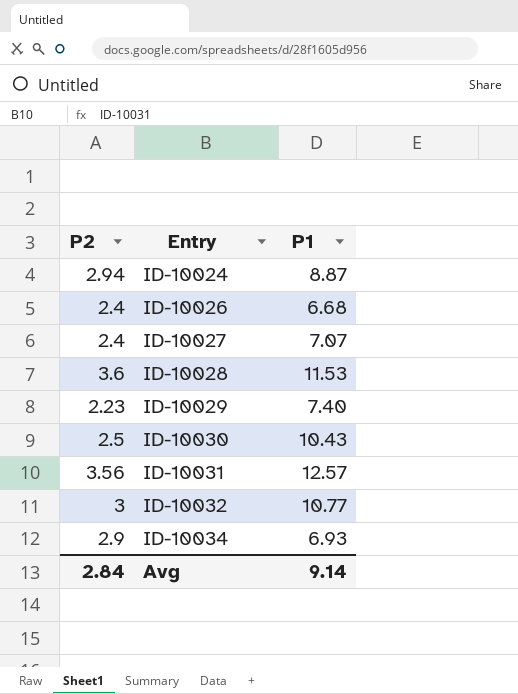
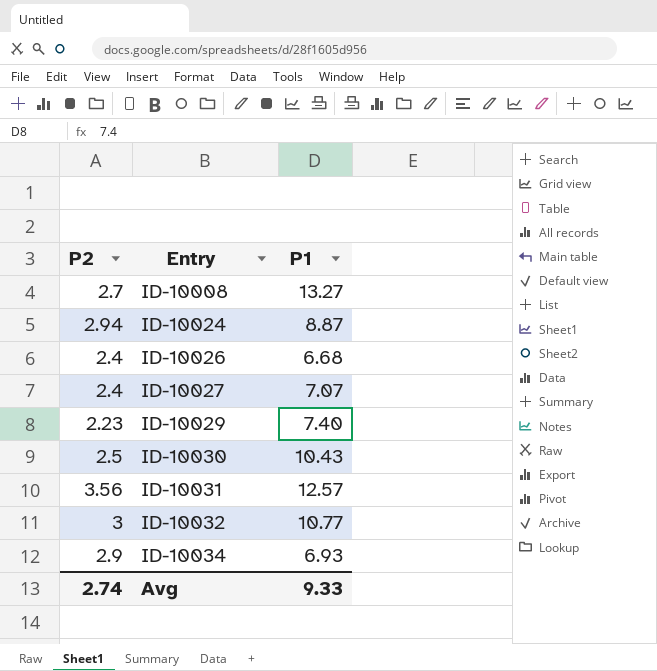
row ID-10028: 3.6 | 11.53 -> none
row ID-10008: none -> 2.7 | 13.27
Avg | P2: 2.84 -> 2.74
Avg | P1: 9.14 -> 9.33

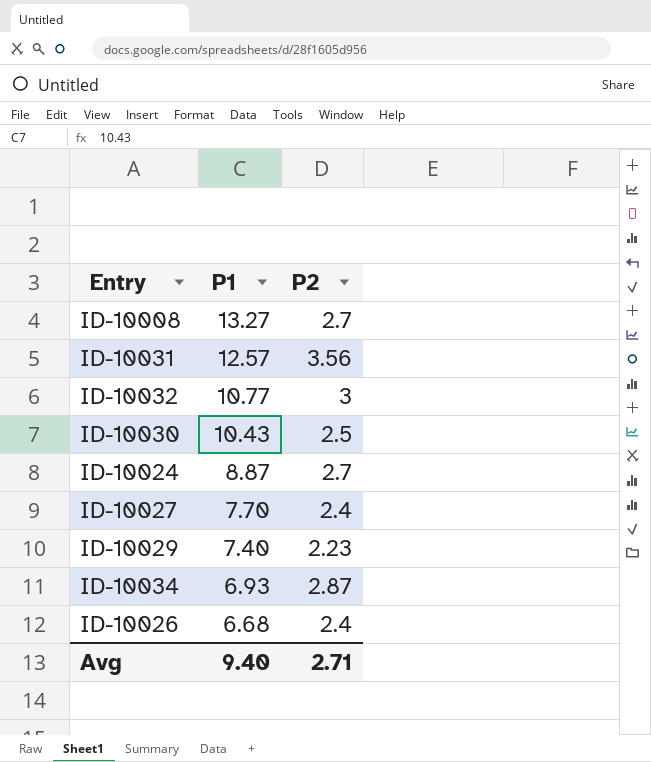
row order: Entry ascending -> P1 descending
column P2 | position: 1 -> 3
ID-10024 | P2: 2.94 -> 2.7
ID-10027 | P1: 7.07 -> 7.70
ID-10034 | P2: 2.9 -> 2.87
Avg | P1: 9.33 -> 9.40
Avg | P2: 2.74 -> 2.71

